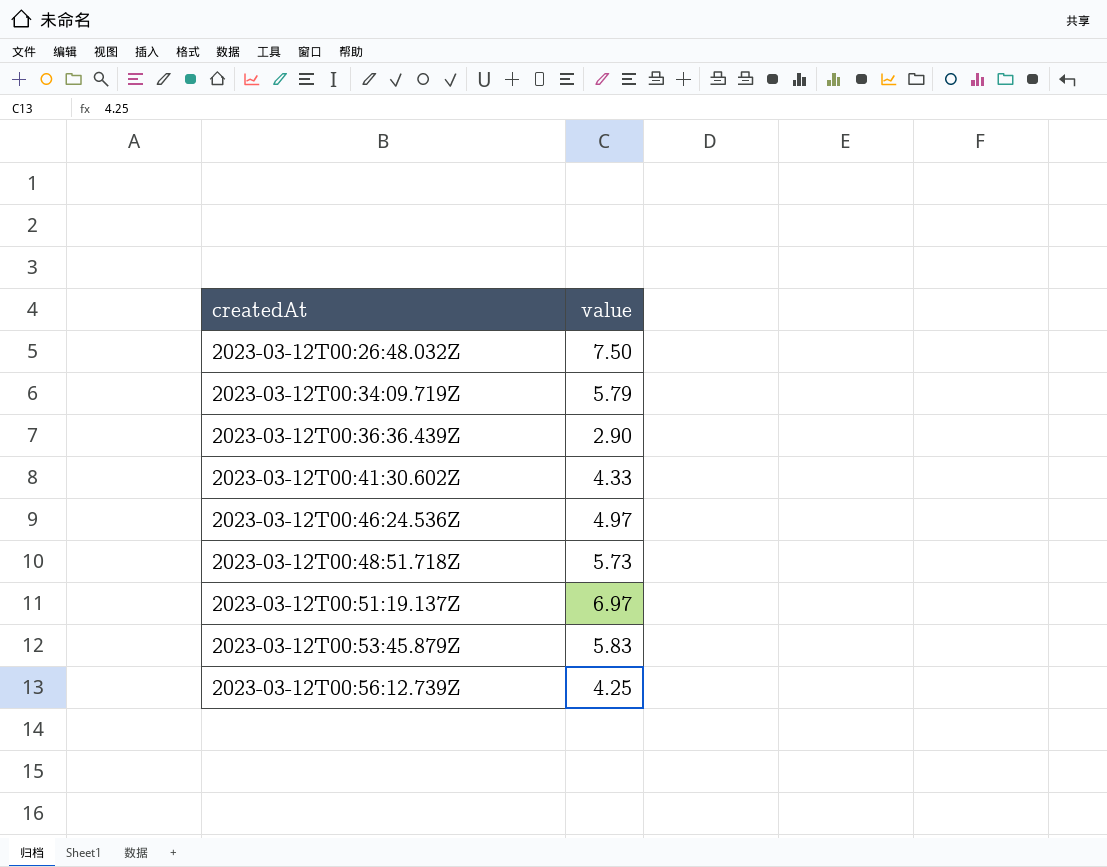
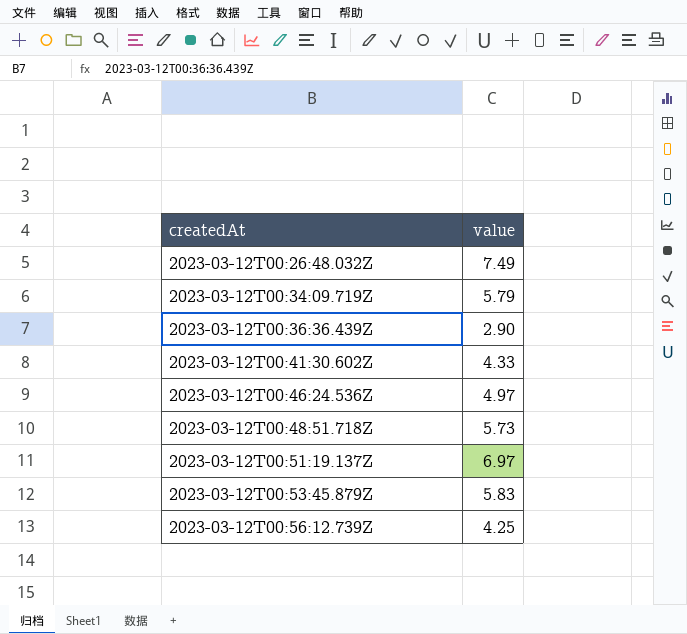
2023-03-12T00:26:48.032Z | value: 7.50 -> 7.49

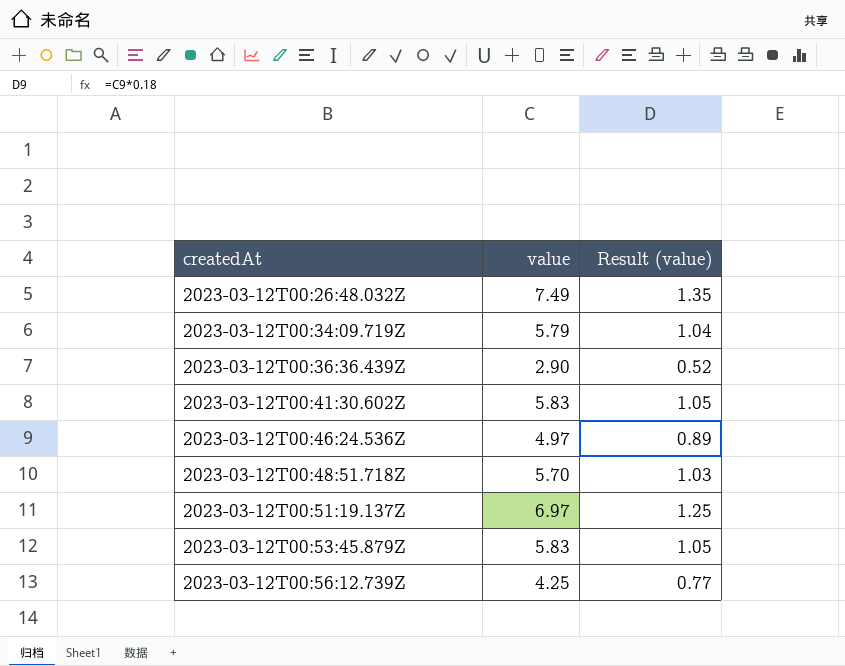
column Result (value) | formula: none -> [value] * 0.18
2023-03-12T00:41:30.602Z | value: 4.33 -> 5.83
2023-03-12T00:48:51.718Z | value: 5.73 -> 5.70

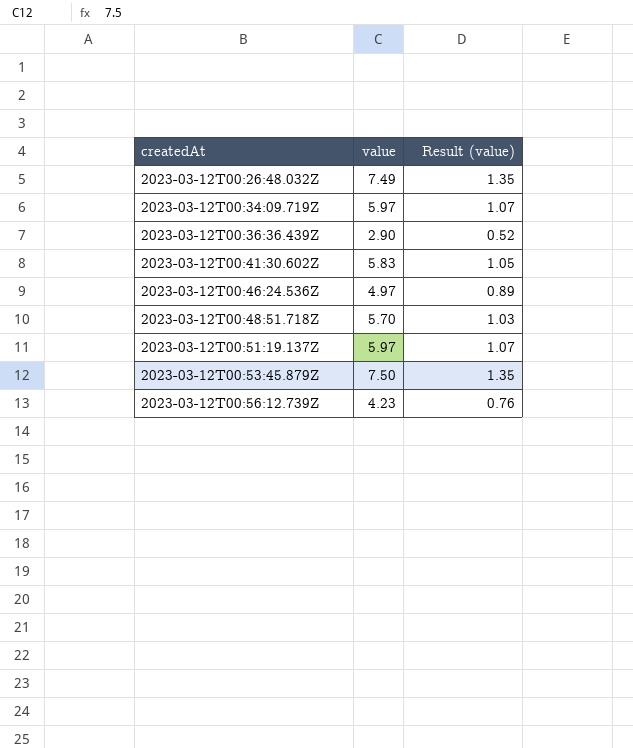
2023-03-12T00:34:09.719Z | value: 5.79 -> 5.97
2023-03-12T00:34:09.719Z | Result (value): 1.04 -> 1.07
2023-03-12T00:51:19.137Z | value: 6.97 -> 5.97
2023-03-12T00:51:19.137Z | Result (value): 1.25 -> 1.07
2023-03-12T00:53:45.879Z | value: 5.83 -> 7.50
2023-03-12T00:53:45.879Z | Result (value): 1.05 -> 1.35
2023-03-12T00:56:12.739Z | value: 4.25 -> 4.23
2023-03-12T00:56:12.739Z | Result (value): 0.77 -> 0.76

